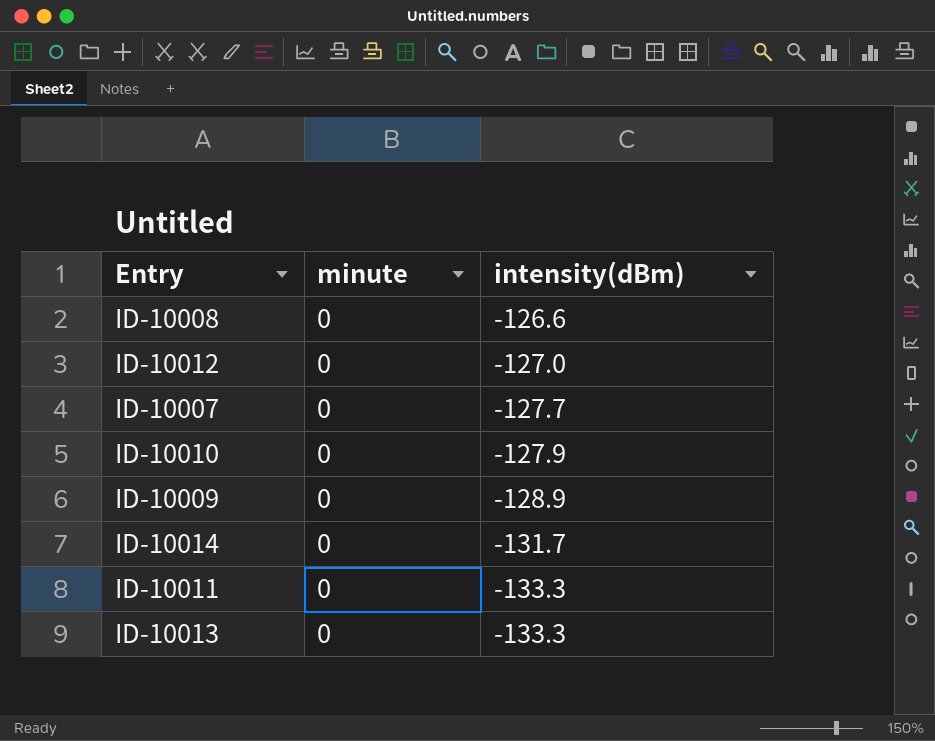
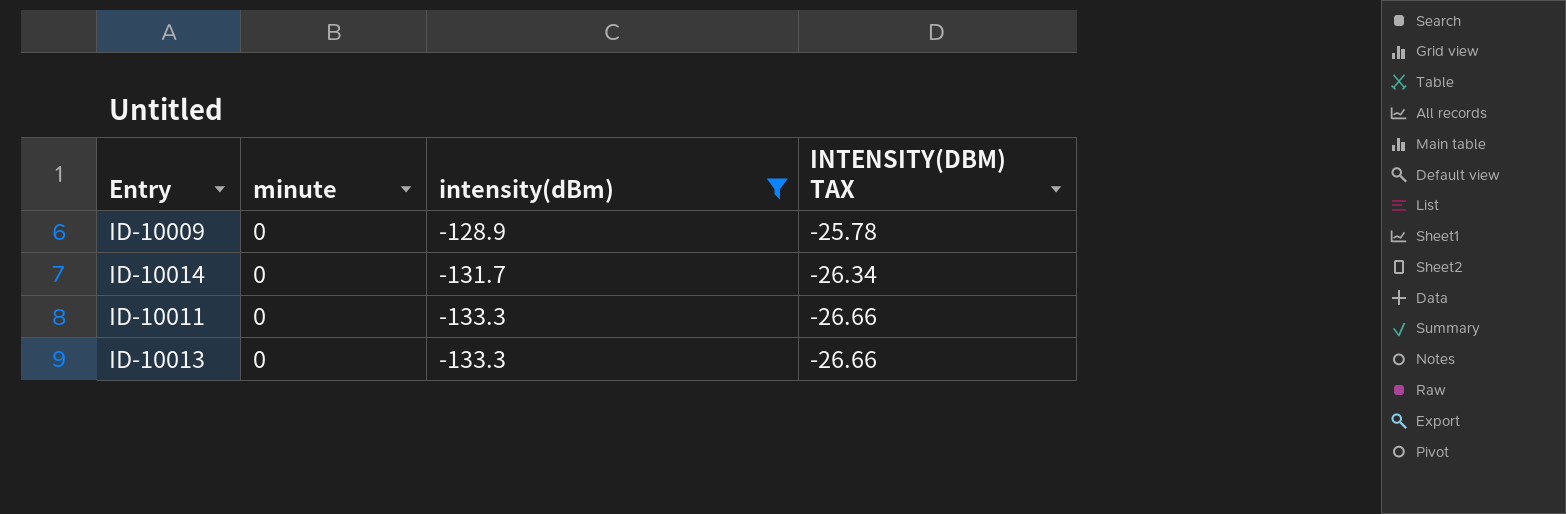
filter: none -> intensity(dBm) <= -128.9
column INTENSITY(DBM) TAX | formula: none -> [intensity(dBm)] * 0.2

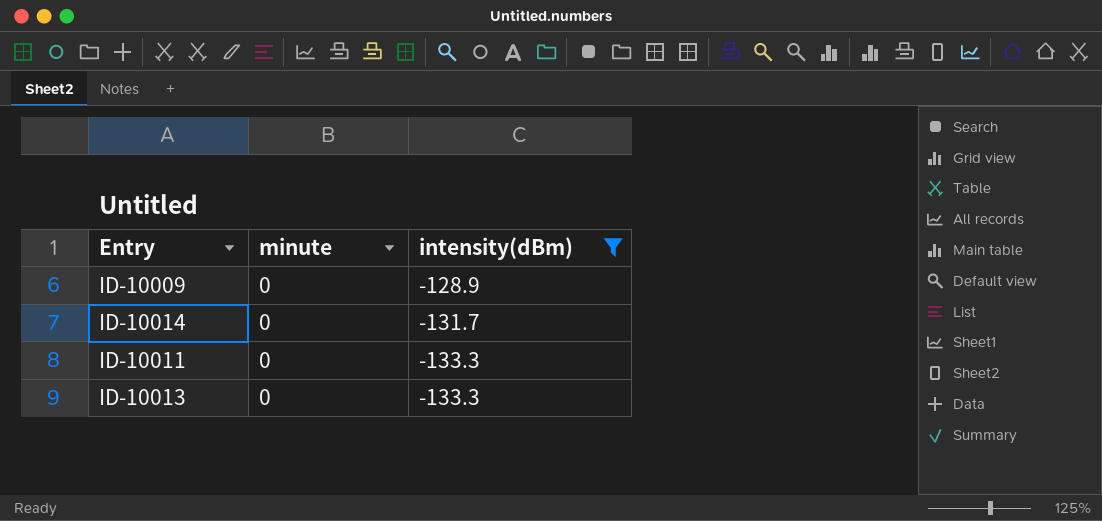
column INTENSITY(DBM) TAX | formula: [intensity(dBm)] * 0.2 -> none

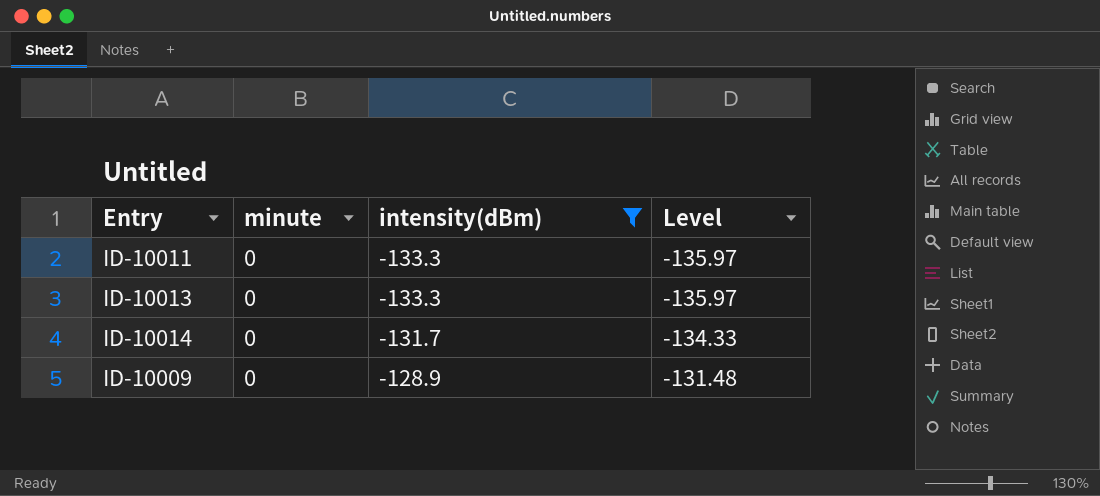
row order: intensity(dBm) descending -> intensity(dBm) ascending
column Level | formula: none -> [intensity(dBm)] * 1.02

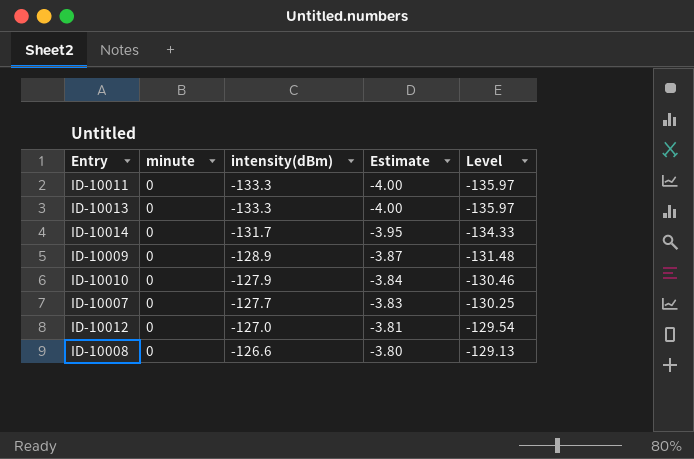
filter: intensity(dBm) <= -128.9 -> none
column Estimate | formula: none -> [intensity(dBm)] * 0.03

